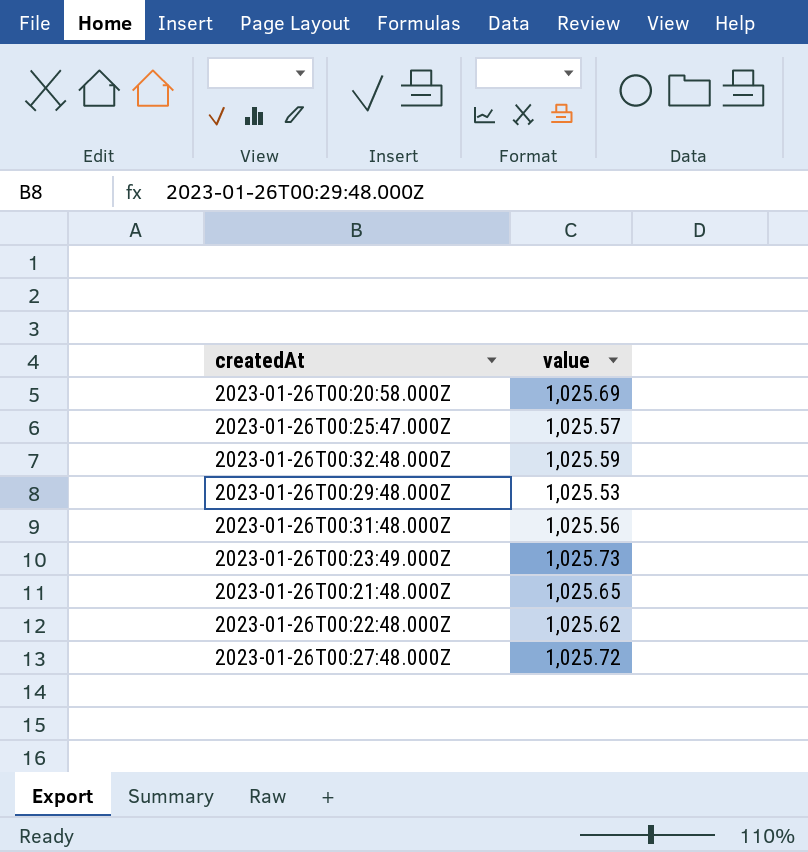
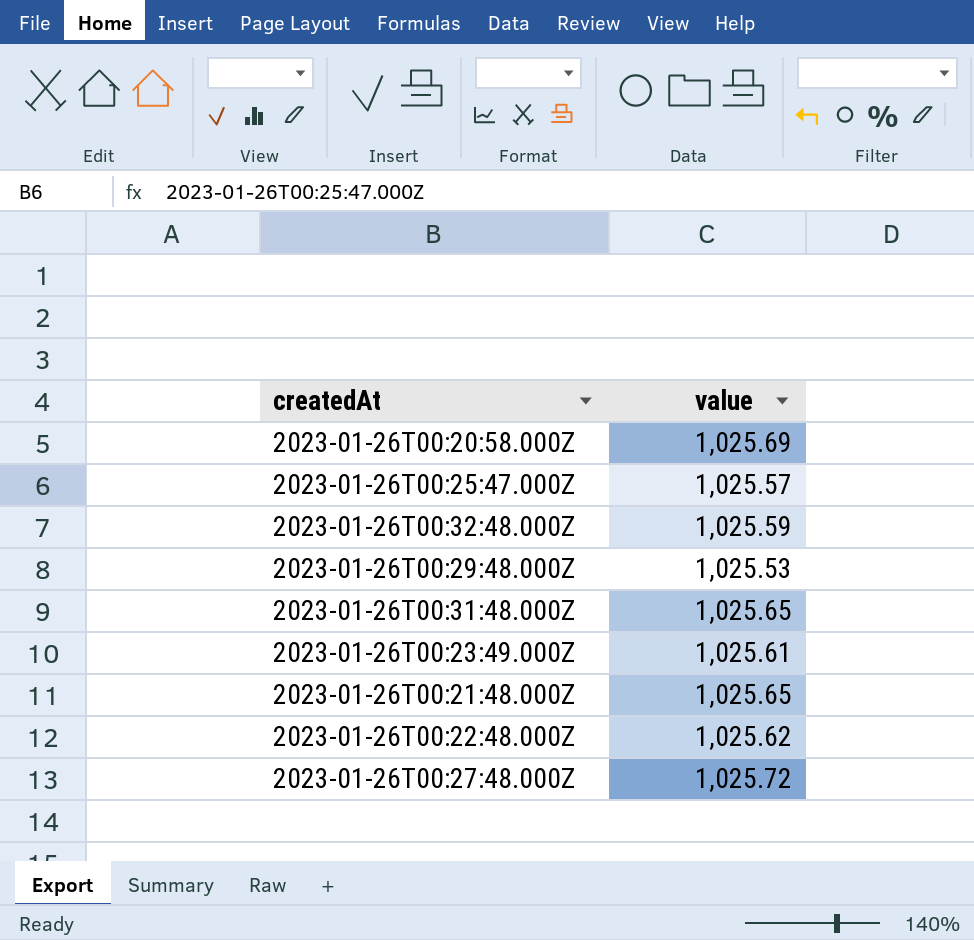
2023-01-26T00:31:48.000Z | value: 1,025.56 -> 1,025.65
2023-01-26T00:23:49.000Z | value: 1,025.73 -> 1,025.61

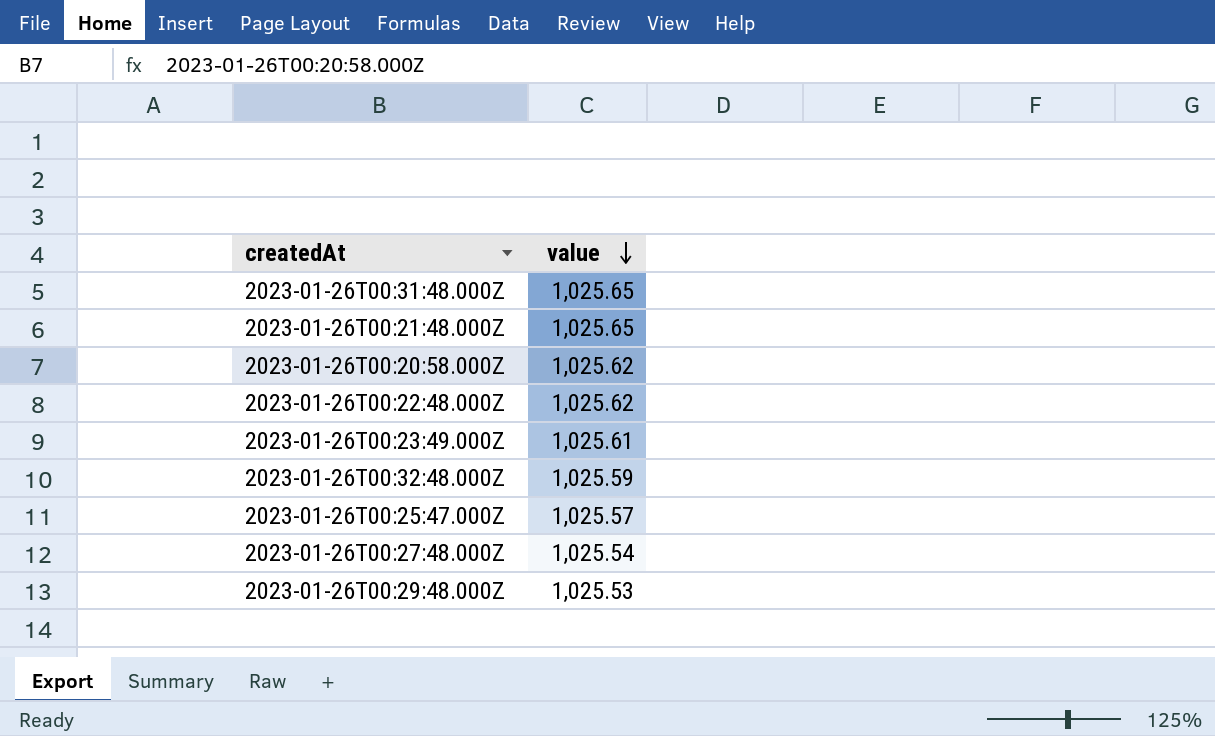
row order: none -> value descending
2023-01-26T00:20:58.000Z | value: 1,025.69 -> 1,025.62
2023-01-26T00:27:48.000Z | value: 1,025.72 -> 1,025.54

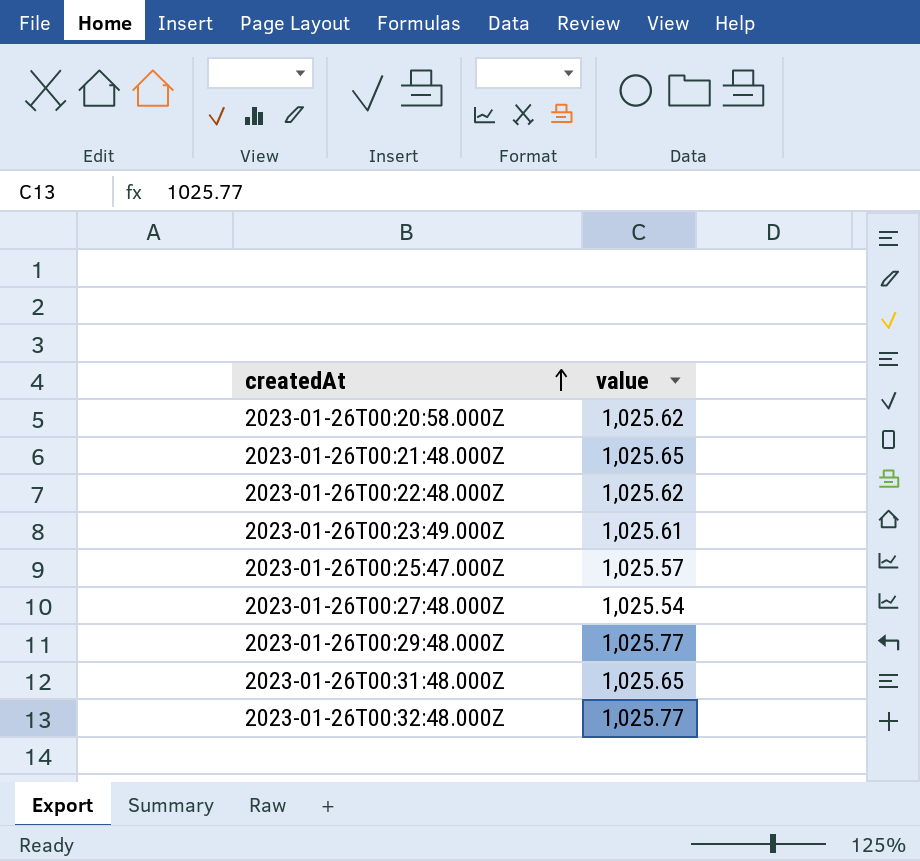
row order: value descending -> createdAt ascending
2023-01-26T00:29:48.000Z | value: 1,025.53 -> 1,025.77
2023-01-26T00:32:48.000Z | value: 1,025.59 -> 1,025.77

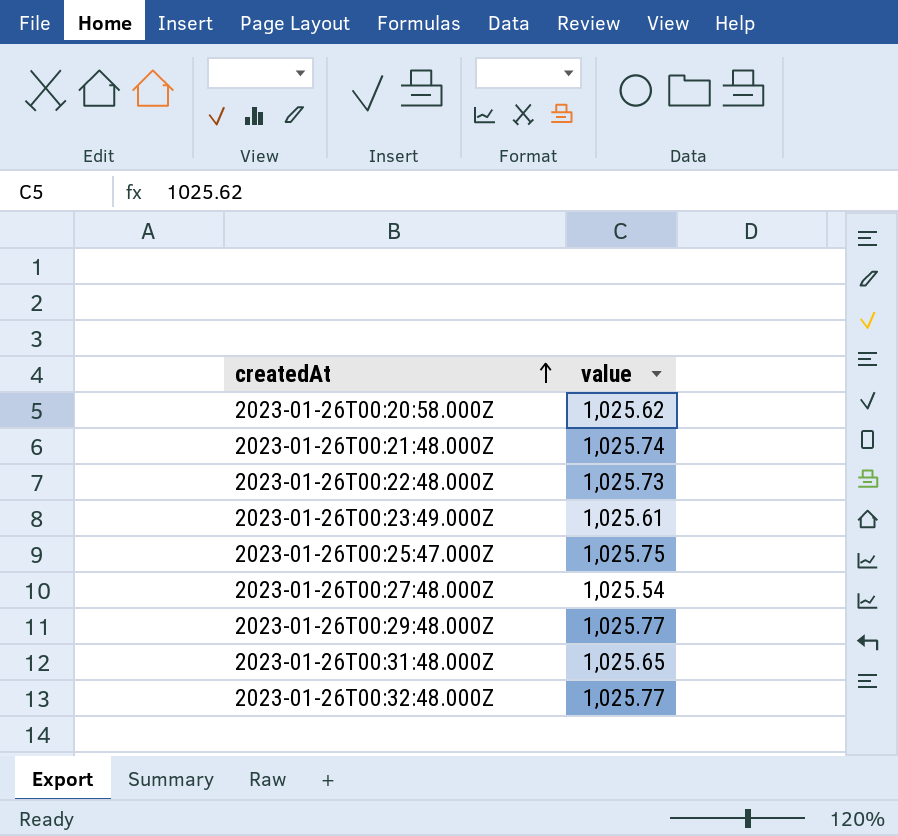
2023-01-26T00:21:48.000Z | value: 1,025.65 -> 1,025.74
2023-01-26T00:22:48.000Z | value: 1,025.62 -> 1,025.73
2023-01-26T00:25:47.000Z | value: 1,025.57 -> 1,025.75

